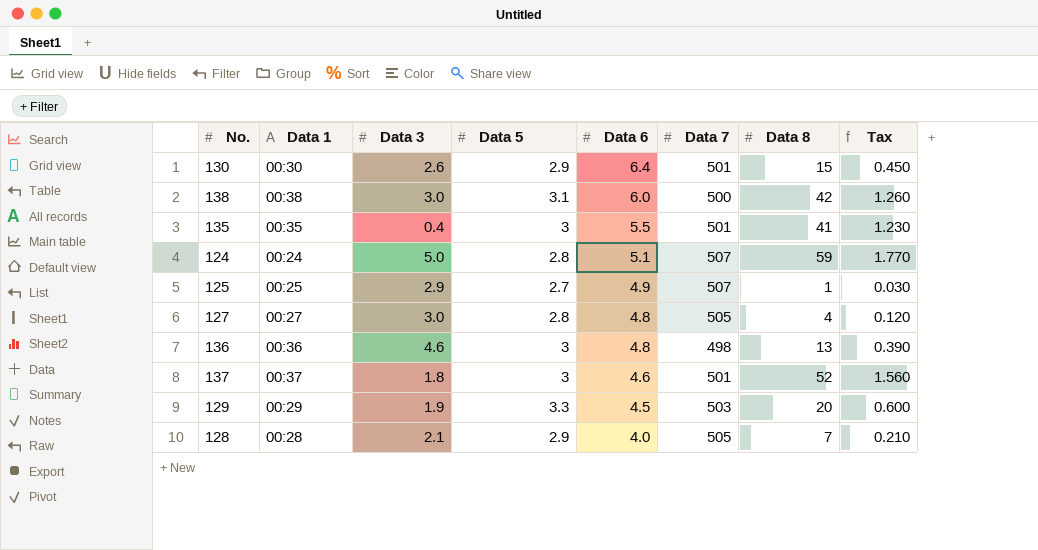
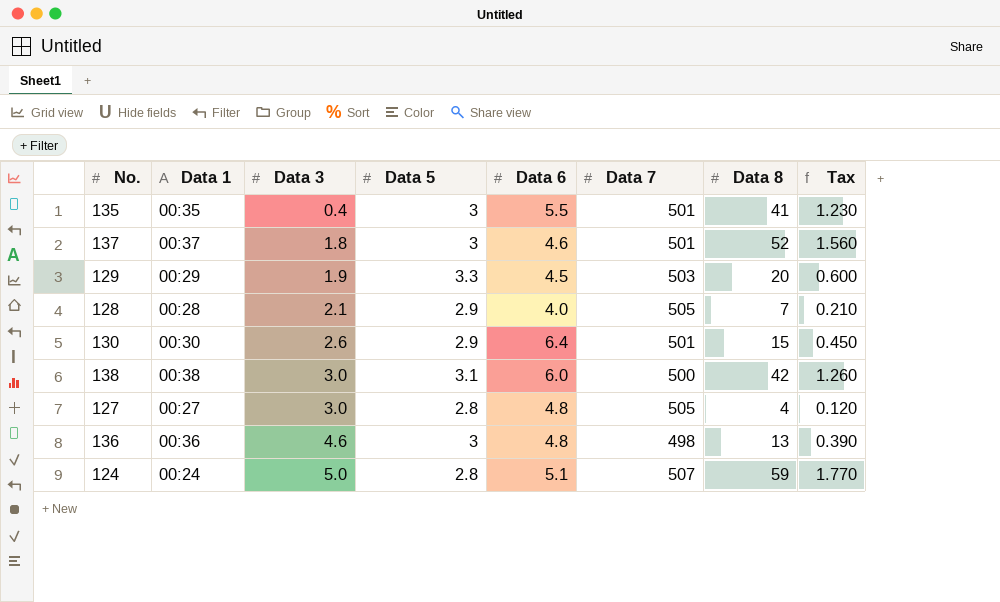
row order: Data 6 descending -> Data 3 ascending
row 125: 00:25 | 2.9 | 2.7 | 4.9 | 507 | 1 | 0.030 -> none

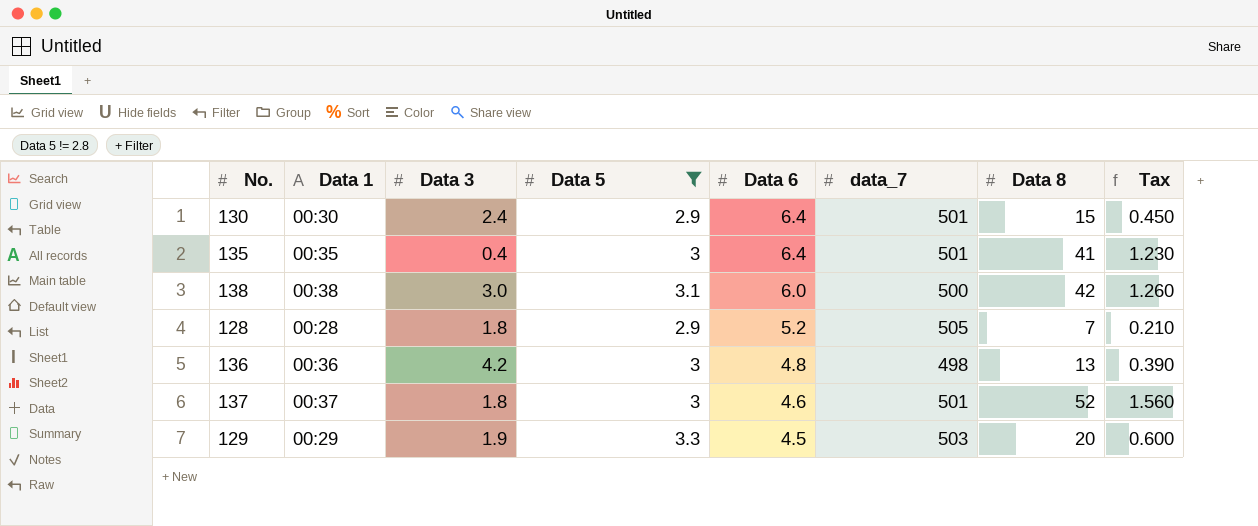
filter: none -> Data 5 != 2.8
row order: Data 3 ascending -> Data 6 descending
column name: Data 7 -> data_7
130 | Data 3: 2.6 -> 2.4
135 | Data 6: 5.5 -> 6.4
128 | Data 3: 2.1 -> 1.8
128 | Data 6: 4.0 -> 5.2
136 | Data 3: 4.6 -> 4.2

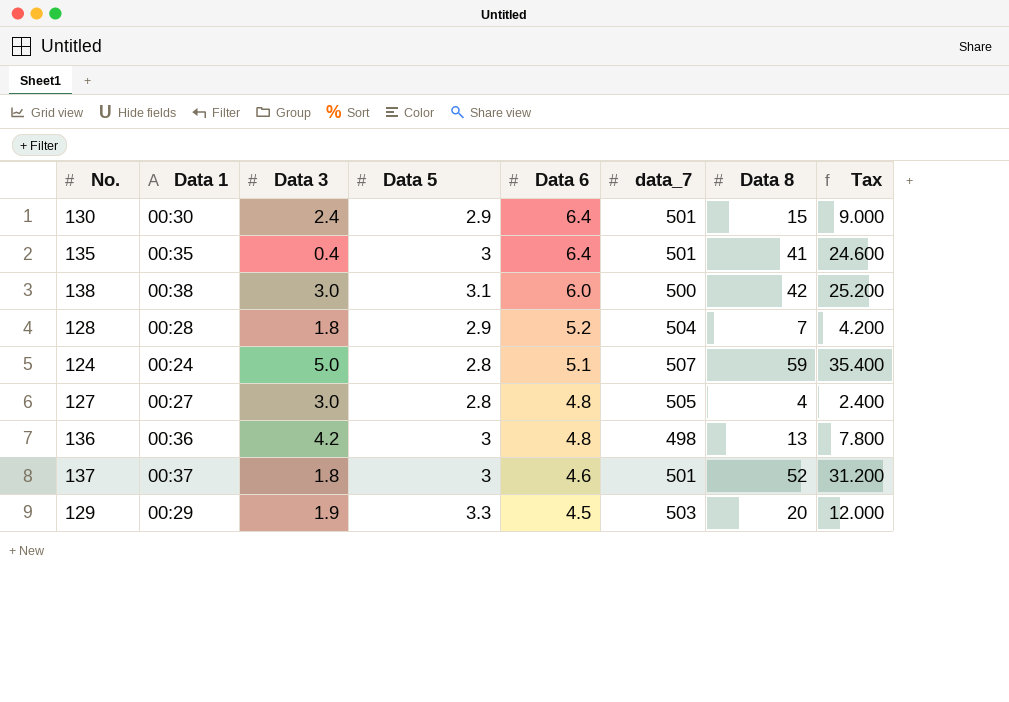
filter: Data 5 != 2.8 -> none
column Tax | formula: [Data 8] * 0.03 -> [Data 8] * 0.6
128 | data_7: 505 -> 504

